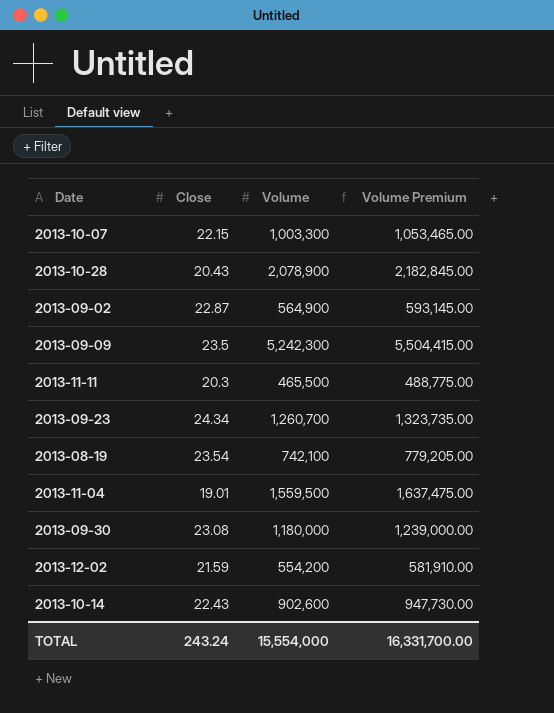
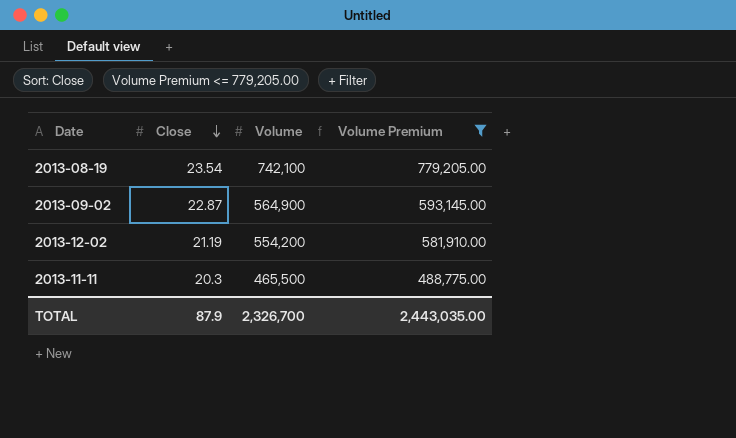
filter: none -> Volume Premium <= 779,205.00
row order: none -> Close descending
2013-12-02 | Close: 21.59 -> 21.19
TOTAL | Close: 243.24 -> 87.9
TOTAL | Volume: 15,554,000 -> 2,326,700
TOTAL | Volume Premium: 16,331,700.00 -> 2,443,035.00

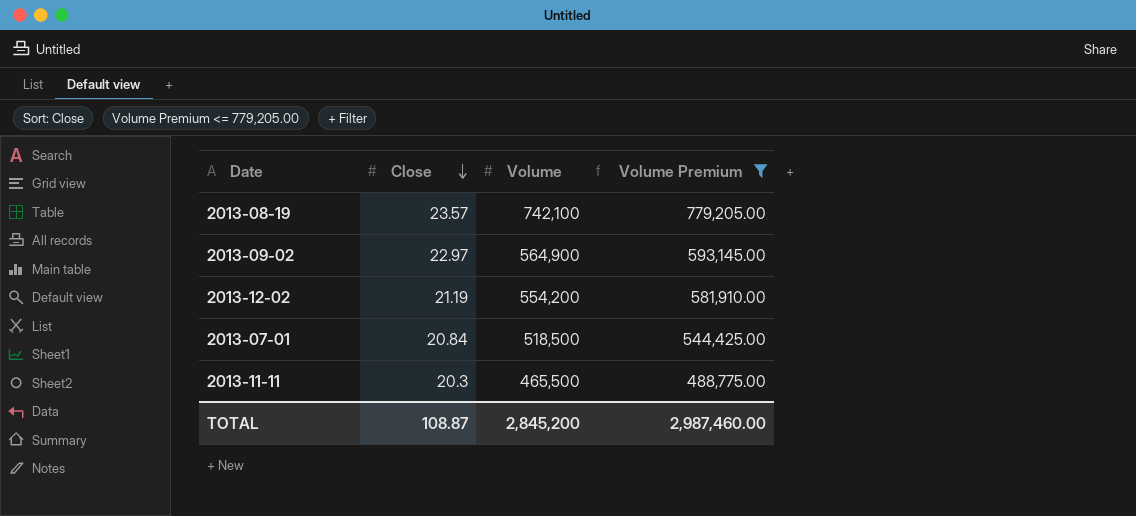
2013-08-19 | Close: 23.54 -> 23.57
2013-09-02 | Close: 22.87 -> 22.97
row 2013-07-01: none -> 20.84 | 518,500 | 544,425.00
TOTAL | Close: 87.9 -> 108.87
TOTAL | Volume: 2,326,700 -> 2,845,200
TOTAL | Volume Premium: 2,443,035.00 -> 2,987,460.00

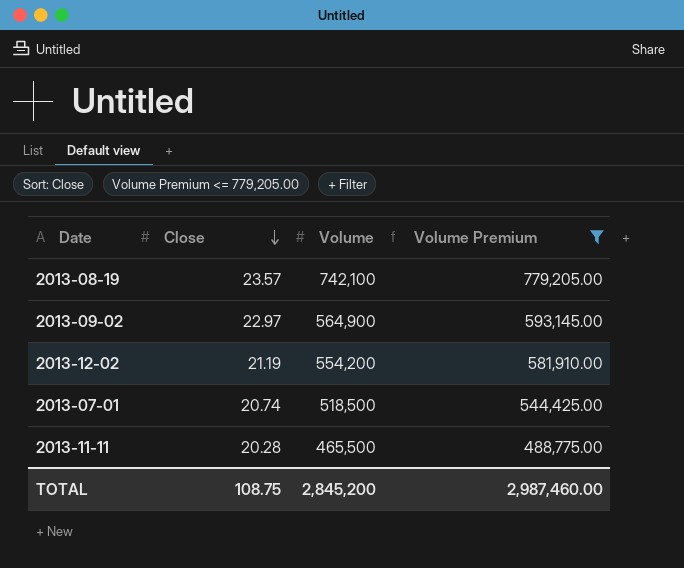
2013-07-01 | Close: 20.84 -> 20.74
2013-11-11 | Close: 20.3 -> 20.28
TOTAL | Close: 108.87 -> 108.75

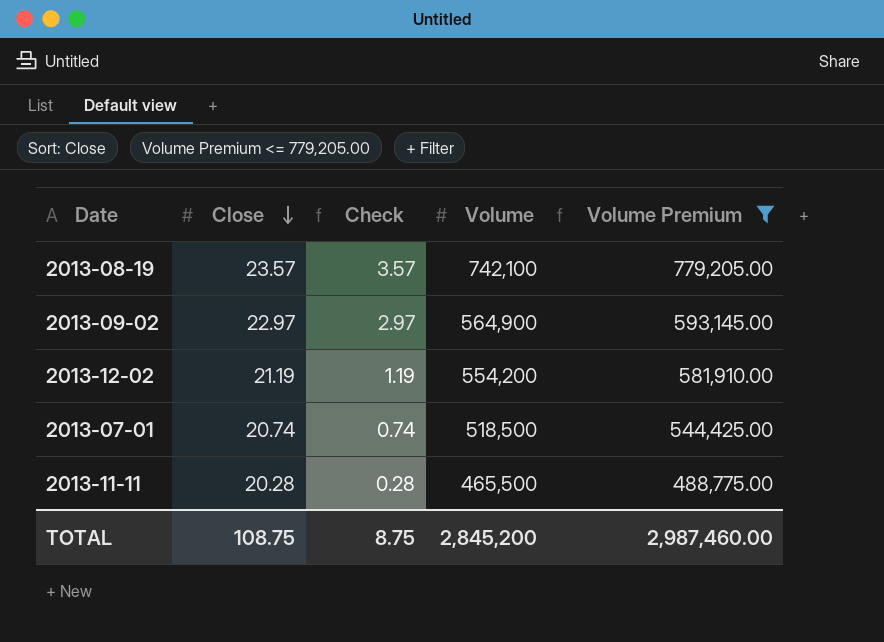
column Check | formula: none -> [Close] - 20

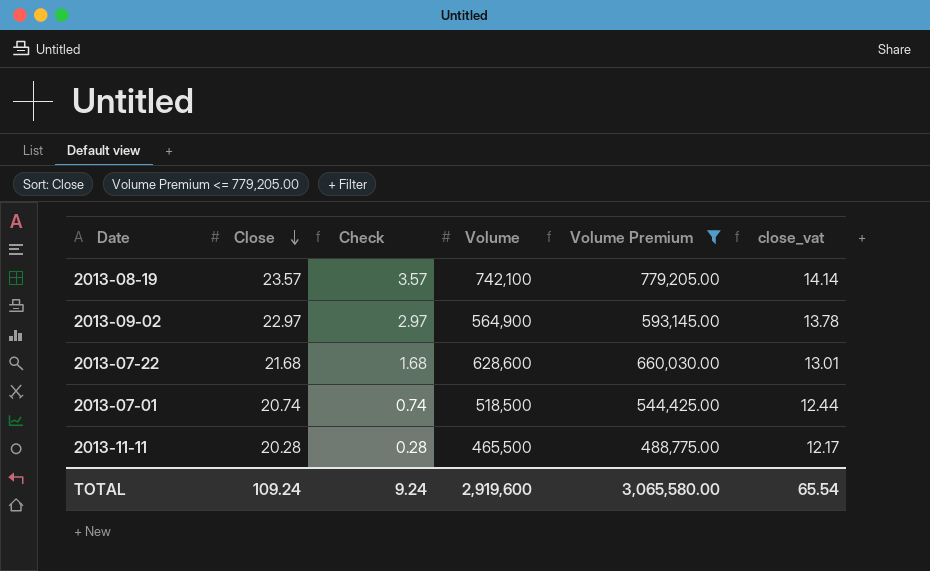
column close_vat | formula: none -> [Close] * 0.6
row 2013-12-02: 21.19 | 1.19 | 554,200 | 581,910.00 -> none
row 2013-07-22: none -> 21.68 | 1.68 | 628,600 | 660,030.00 | 13.01
TOTAL | Close: 108.75 -> 109.24
TOTAL | Check: 8.75 -> 9.24
TOTAL | Volume: 2,845,200 -> 2,919,600
TOTAL | Volume Premium: 2,987,460.00 -> 3,065,580.00

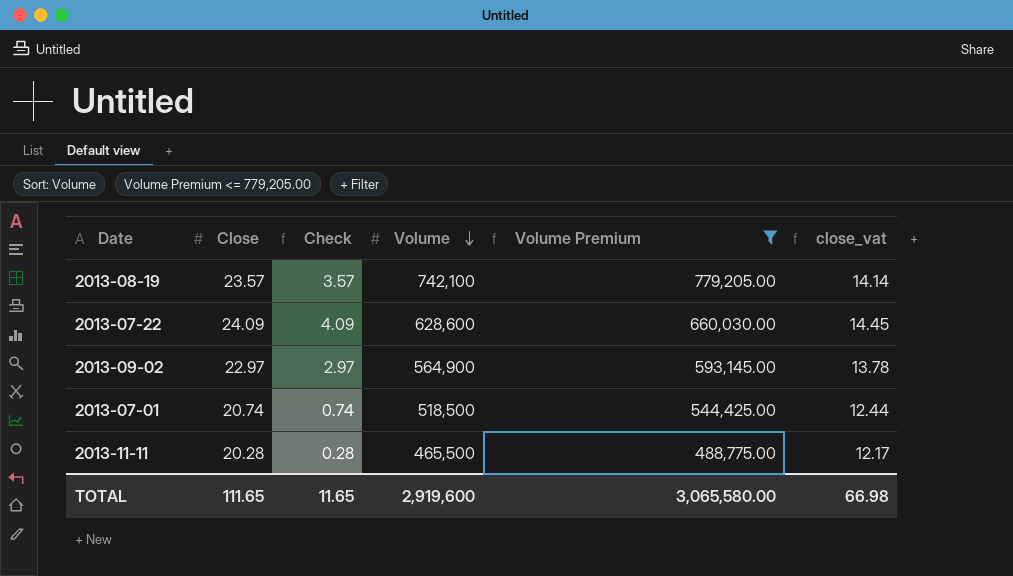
row order: Close descending -> Volume descending
2013-07-22 | Close: 21.68 -> 24.09
2013-07-22 | Check: 1.68 -> 4.09
2013-07-22 | close_vat: 13.01 -> 14.45
TOTAL | Close: 109.24 -> 111.65
TOTAL | Check: 9.24 -> 11.65
TOTAL | close_vat: 65.54 -> 66.98

